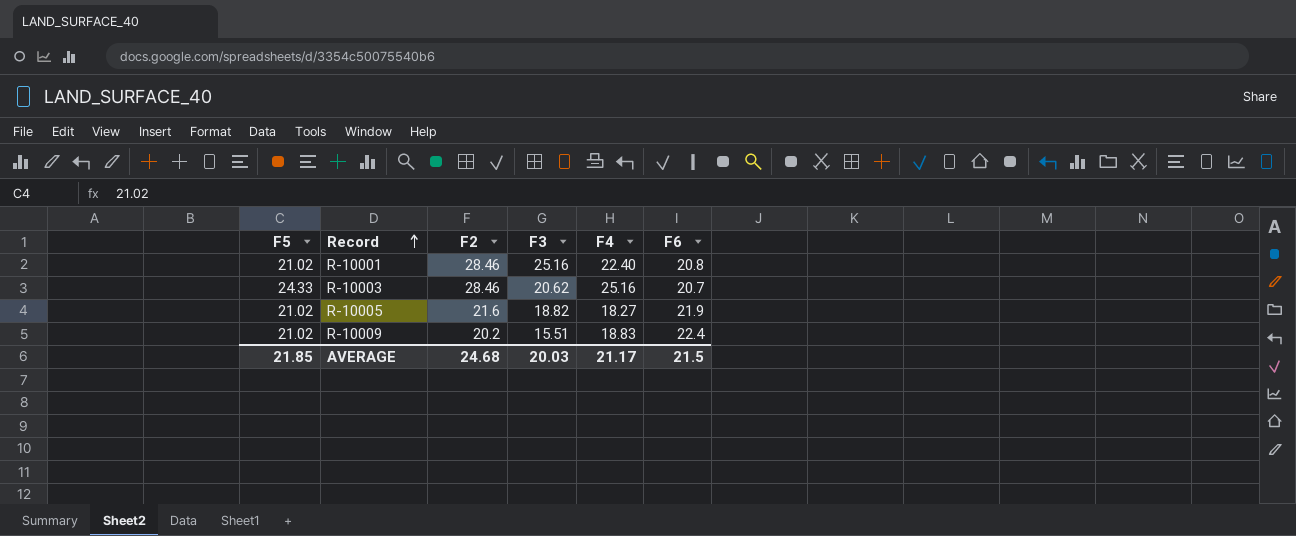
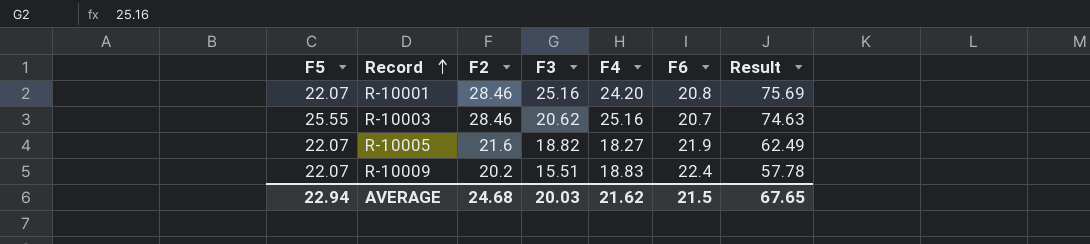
column Result | formula: none -> [F5] + [F2] + [F3]
R-10001 | F5: 21.02 -> 22.07
R-10001 | F4: 22.40 -> 24.20
R-10003 | F5: 24.33 -> 25.55
R-10005 | F5: 21.02 -> 22.07
R-10009 | F5: 21.02 -> 22.07
AVERAGE | F5: 21.85 -> 22.94
AVERAGE | F4: 21.17 -> 21.62

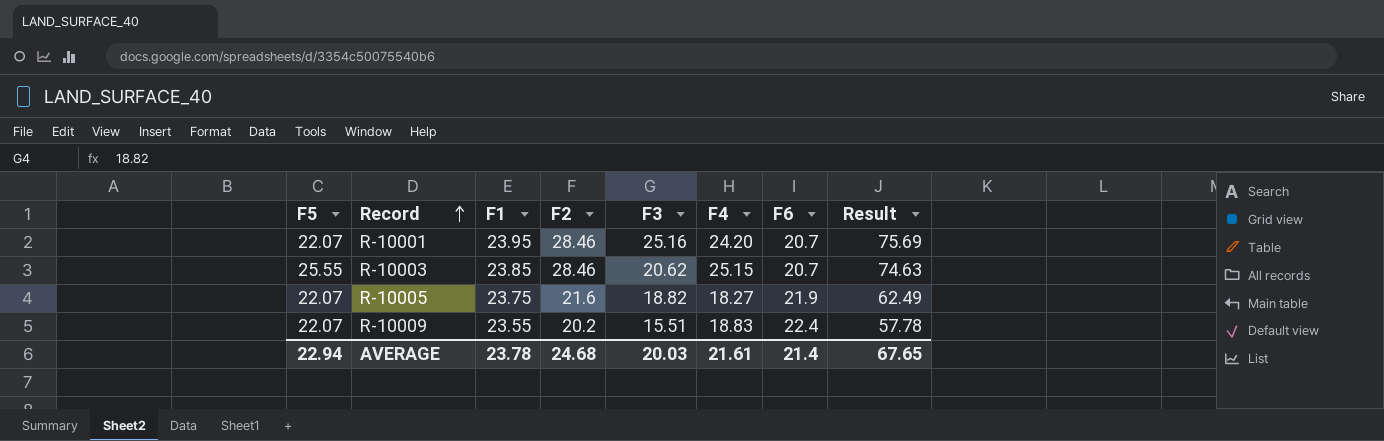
column F1 | position: none -> 3
R-10001 | F6: 20.8 -> 20.7
R-10003 | F4: 25.16 -> 25.15
AVERAGE | F4: 21.62 -> 21.61
AVERAGE | F6: 21.5 -> 21.4

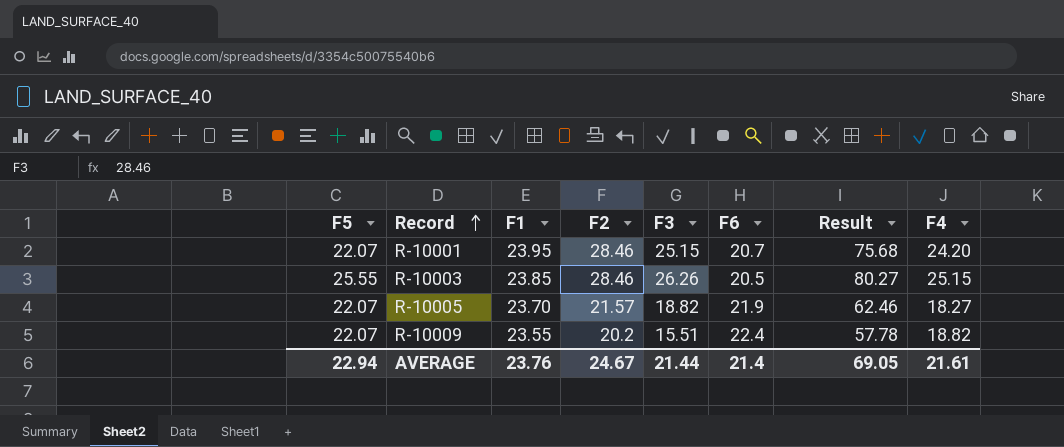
column F4 | position: 6 -> 8
R-10001 | F3: 25.16 -> 25.15
R-10001 | Result: 75.69 -> 75.68
R-10003 | F3: 20.62 -> 26.26
R-10003 | F6: 20.7 -> 20.5
R-10003 | Result: 74.63 -> 80.27
R-10005 | F1: 23.75 -> 23.70
R-10005 | F2: 21.6 -> 21.57
R-10005 | Result: 62.49 -> 62.46
R-10009 | F4: 18.83 -> 18.82
AVERAGE | F1: 23.78 -> 23.76
AVERAGE | F2: 24.68 -> 24.67
AVERAGE | F3: 20.03 -> 21.44
AVERAGE | Result: 67.65 -> 69.05

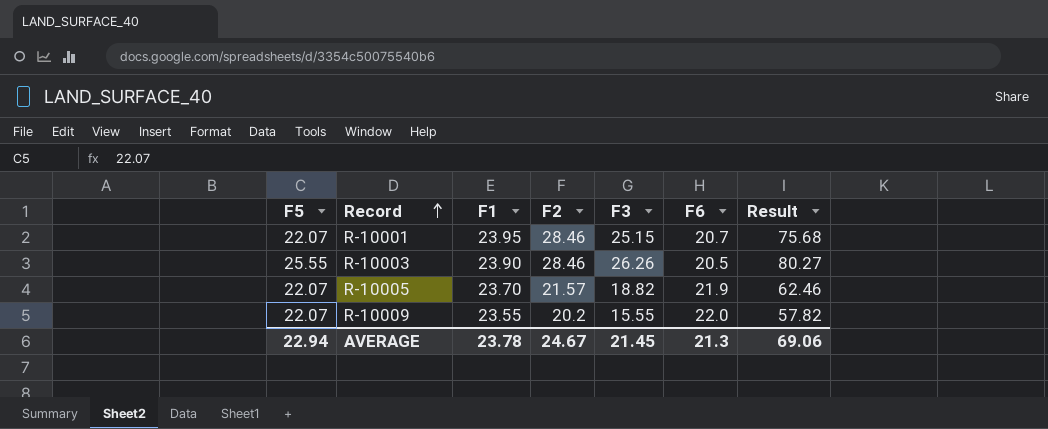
column F4 | position: 8 -> none
R-10003 | F1: 23.85 -> 23.90
R-10009 | F3: 15.51 -> 15.55
R-10009 | F6: 22.4 -> 22.0
R-10009 | Result: 57.78 -> 57.82
AVERAGE | F1: 23.76 -> 23.78
AVERAGE | F3: 21.44 -> 21.45
AVERAGE | F6: 21.4 -> 21.3
AVERAGE | Result: 69.05 -> 69.06

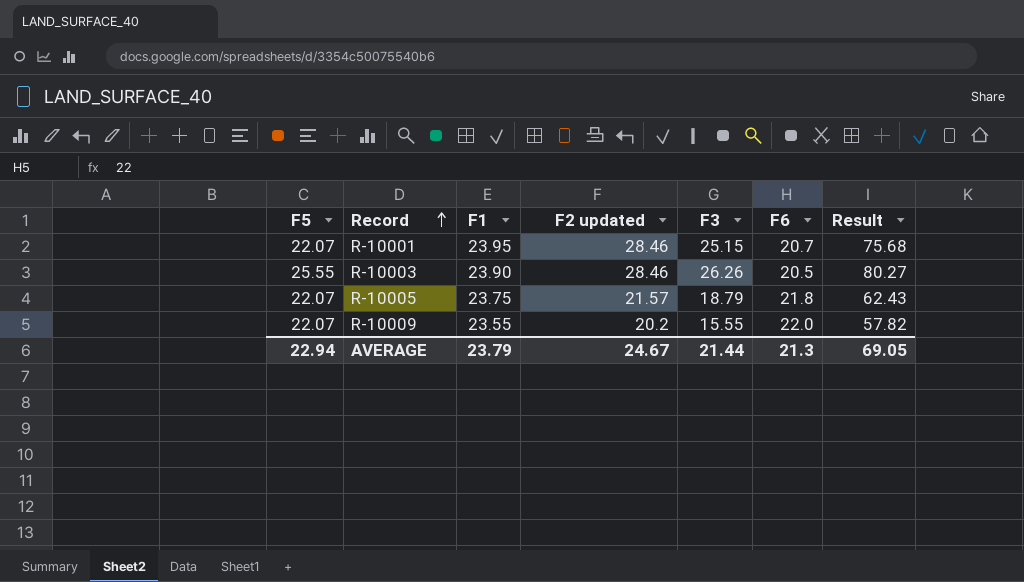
column name: F2 -> F2 updated
R-10005 | F1: 23.70 -> 23.75
R-10005 | F3: 18.82 -> 18.79
R-10005 | F6: 21.9 -> 21.8
R-10005 | Result: 62.46 -> 62.43
AVERAGE | F1: 23.78 -> 23.79
AVERAGE | F3: 21.45 -> 21.44
AVERAGE | Result: 69.06 -> 69.05

